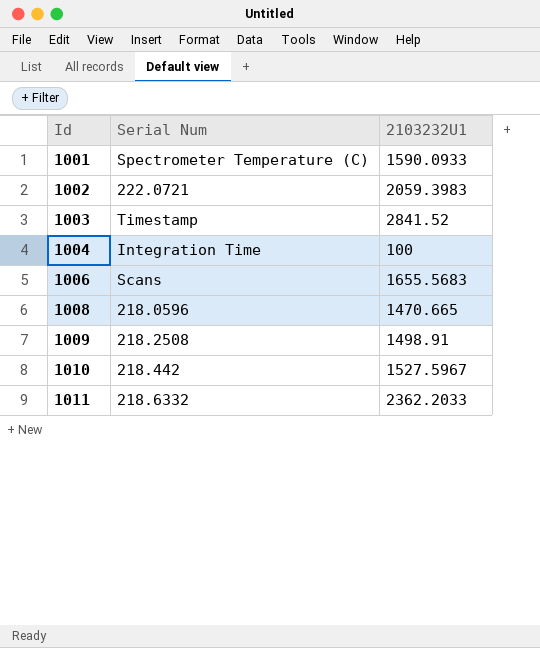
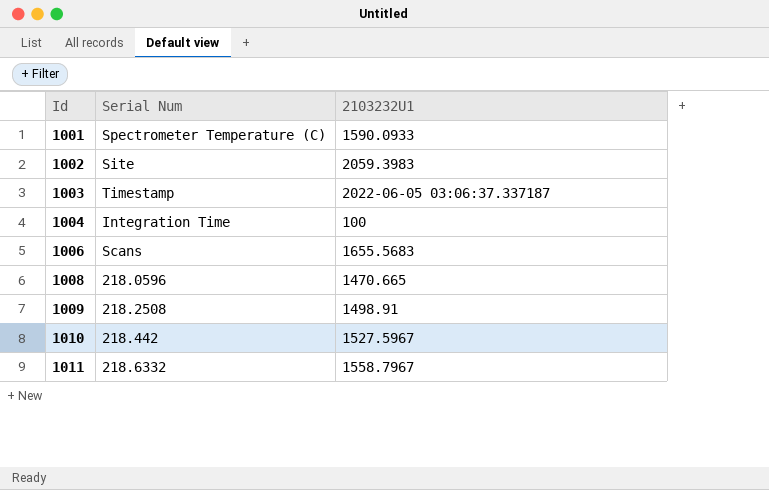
1002 | Serial Num: 222.0721 -> Site
1003 | 2103232U1: 2841.52 -> 2022-06-05 03:06:37.337187
1011 | 2103232U1: 2362.2033 -> 1558.7967

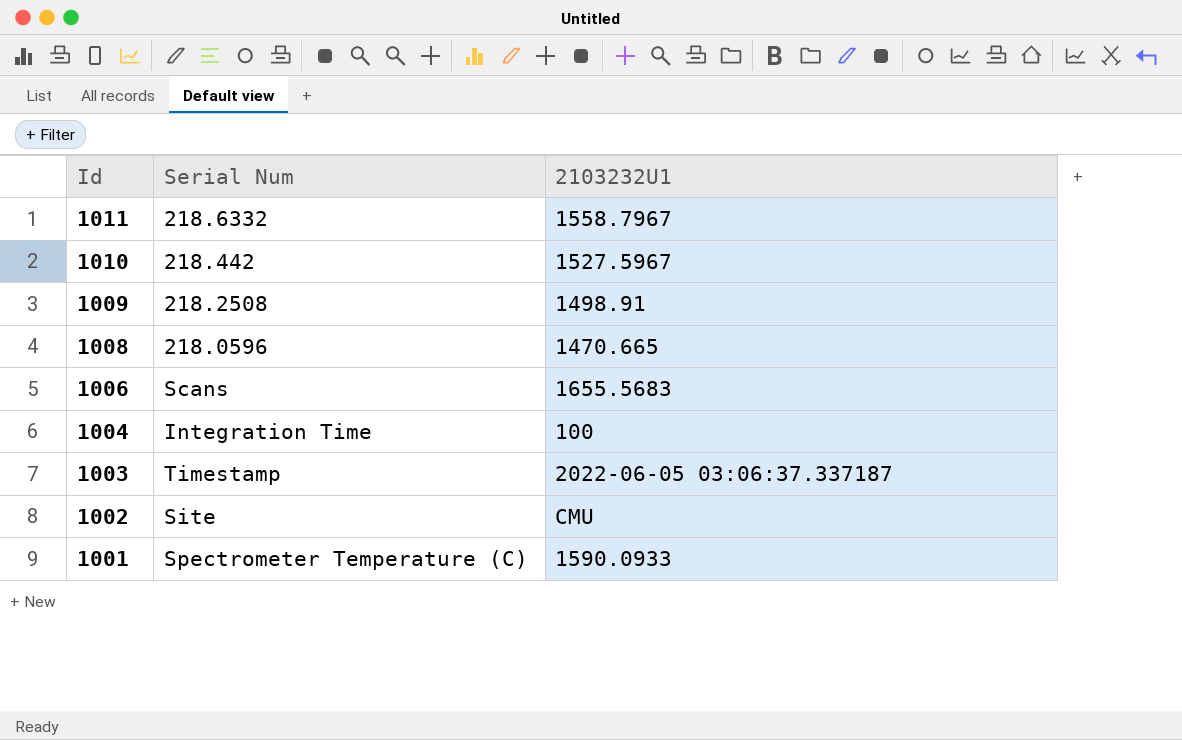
row order: Id ascending -> Id descending
1002 | 2103232U1: 2059.3983 -> CMU

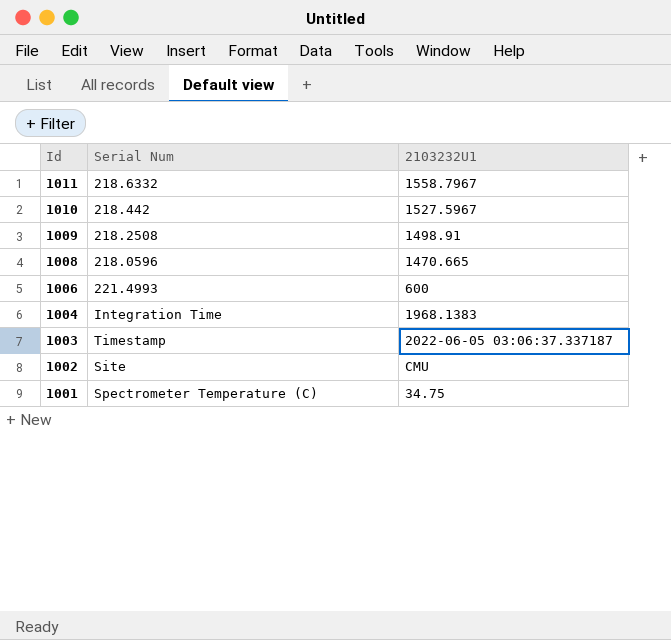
1006 | Serial Num: Scans -> 221.4993
1006 | 2103232U1: 1655.5683 -> 600
1004 | 2103232U1: 100 -> 1968.1383
1001 | 2103232U1: 1590.0933 -> 34.75

